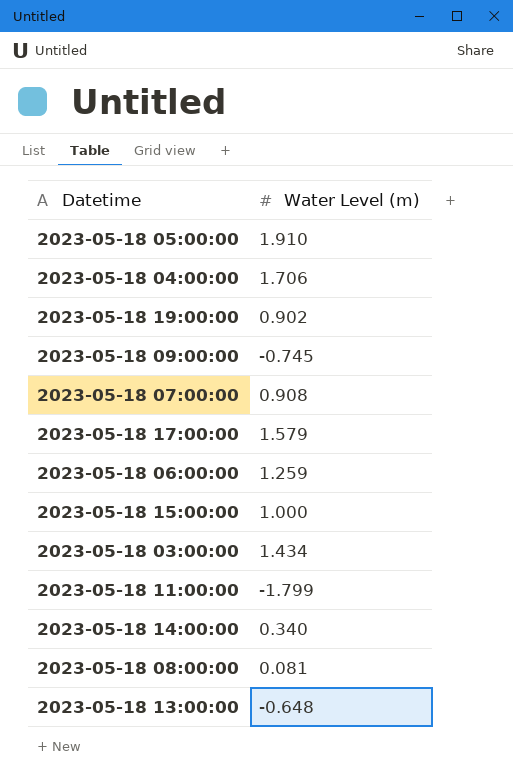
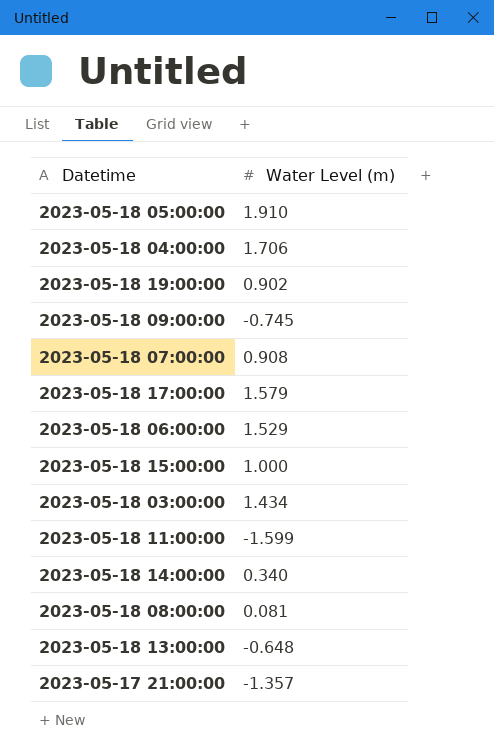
2023-05-18 06:00:00 | Water Level (m): 1.259 -> 1.529
2023-05-18 11:00:00 | Water Level (m): -1.799 -> -1.599
row 2023-05-17 21:00:00: none -> -1.357

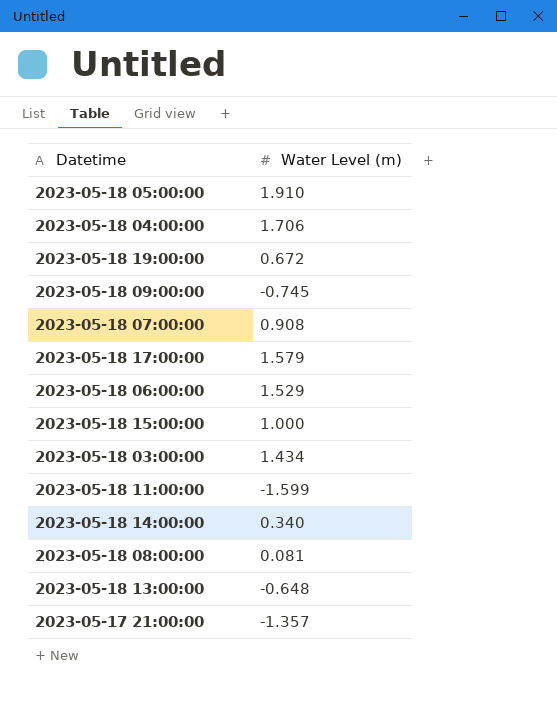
2023-05-18 19:00:00 | Water Level (m): 0.902 -> 0.672

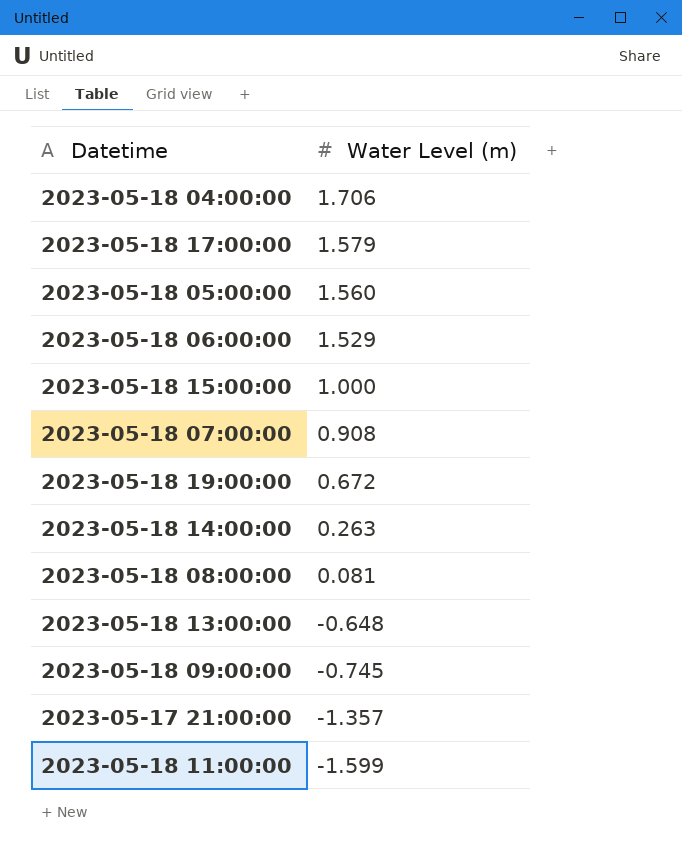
row order: none -> Water Level (m) descending
row 2023-05-18 03:00:00: 1.434 -> none
2023-05-18 05:00:00 | Water Level (m): 1.910 -> 1.560
2023-05-18 14:00:00 | Water Level (m): 0.340 -> 0.263

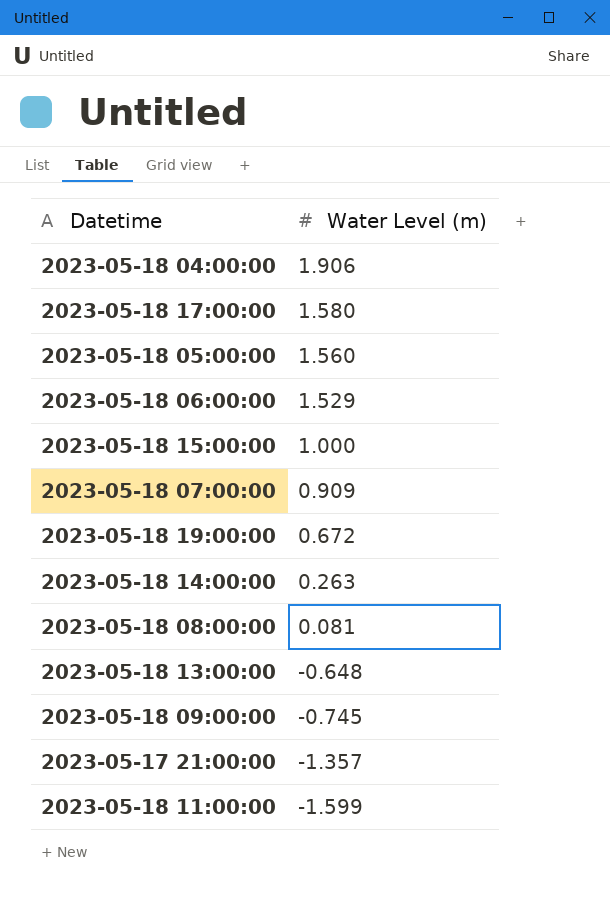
2023-05-18 04:00:00 | Water Level (m): 1.706 -> 1.906
2023-05-18 17:00:00 | Water Level (m): 1.579 -> 1.580
2023-05-18 07:00:00 | Water Level (m): 0.908 -> 0.909

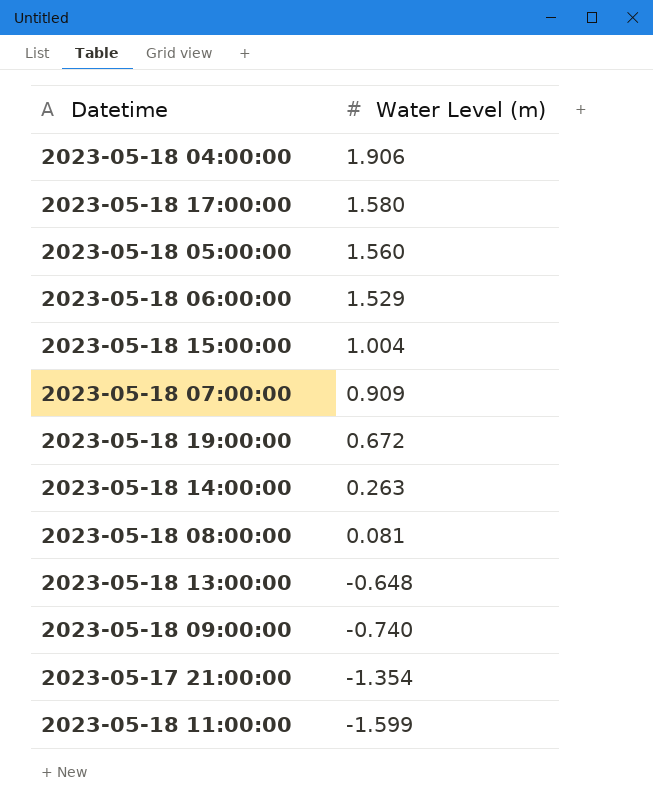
2023-05-18 15:00:00 | Water Level (m): 1.000 -> 1.004
2023-05-18 09:00:00 | Water Level (m): -0.745 -> -0.740
2023-05-17 21:00:00 | Water Level (m): -1.357 -> -1.354

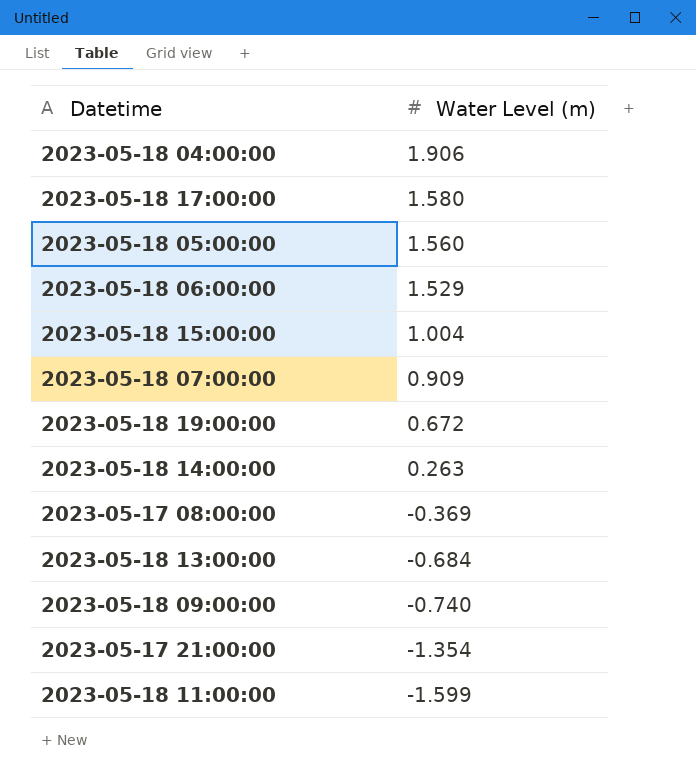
row 2023-05-18 08:00:00: 0.081 -> none
row 2023-05-17 08:00:00: none -> -0.369
2023-05-18 13:00:00 | Water Level (m): -0.648 -> -0.684

